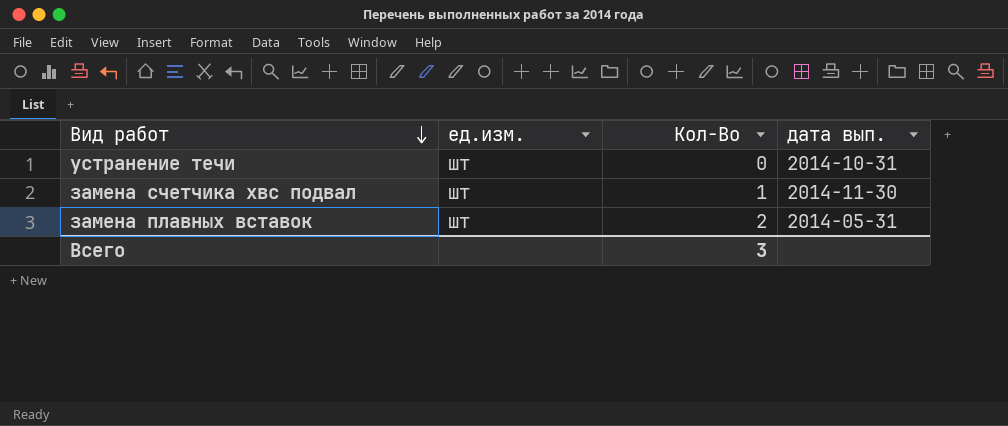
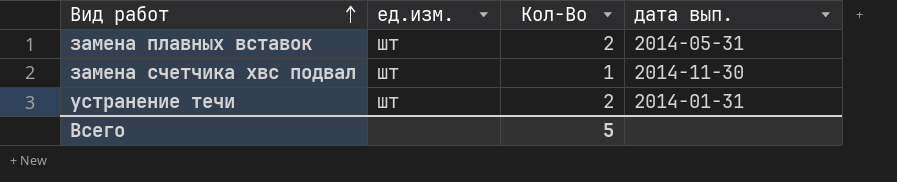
row order: Вид работ descending -> Вид работ ascending
устранение течи | Кол-Во: 0 -> 2
устранение течи | дата вып.: 2014-10-31 -> 2014-01-31
Всего | Кол-Во: 3 -> 5

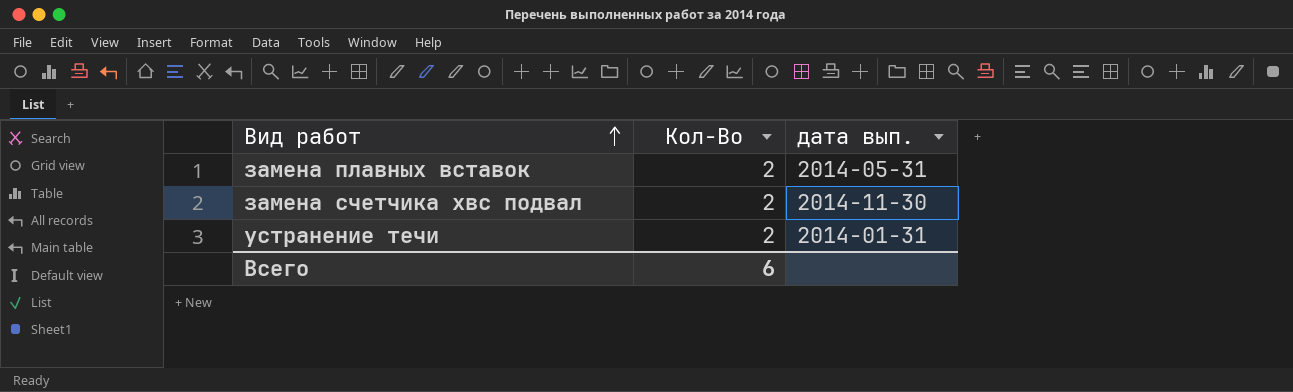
column ед.изм. | position: 2 -> none
замена счетчика хвс подвал | Кол-Во: 1 -> 2
Всего | Кол-Во: 5 -> 6

